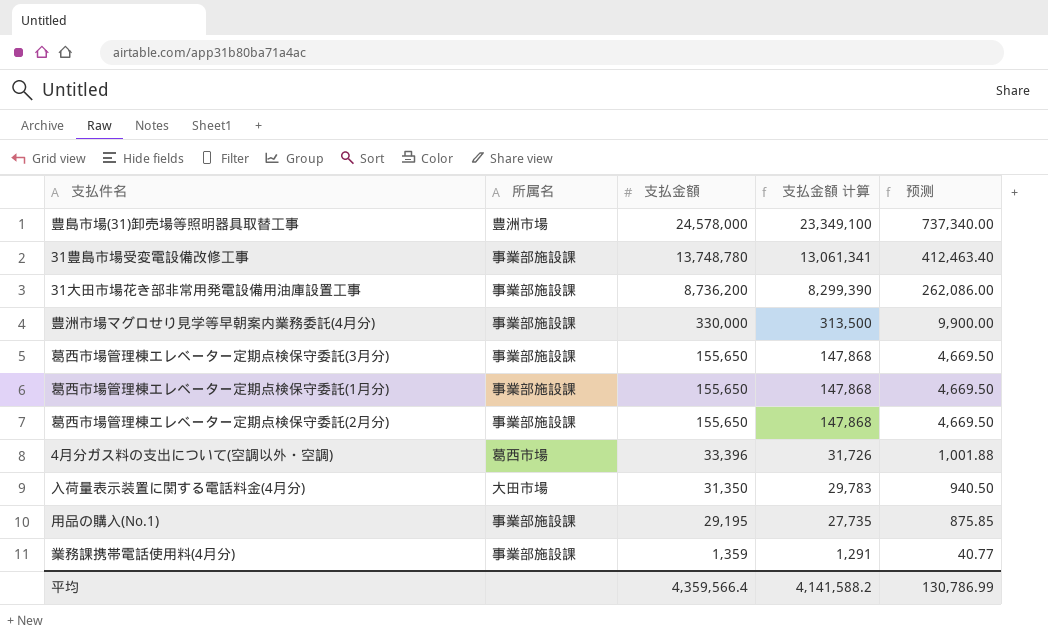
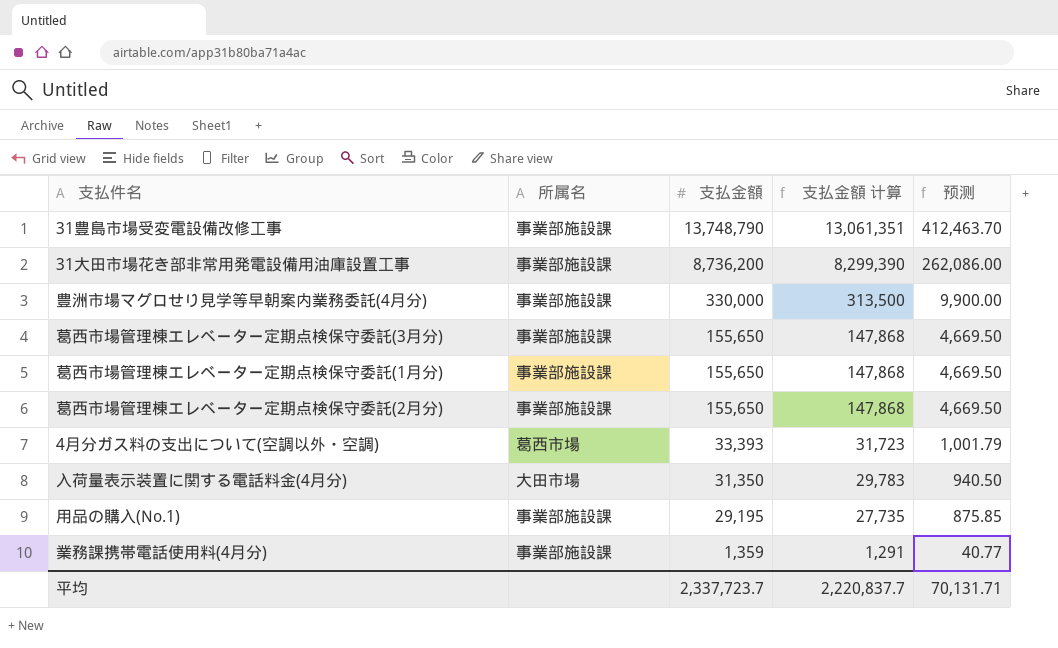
row 豊島市場(31)卸売場等照明器具取替工事: 豊洲市場 | 24,578,000 | 23,349,100 | 737,340.00 -> none
31豊島市場受変電設備改修工事 | 支払金額: 13,748,780 -> 13,748,790
31豊島市場受変電設備改修工事 | 支払金額 计算: 13,061,341 -> 13,061,351
31豊島市場受変電設備改修工事 | 预测: 412,463.40 -> 412,463.70
4月分ガス料の支出について(空調以外・空調) | 支払金額: 33,396 -> 33,393
4月分ガス料の支出について(空調以外・空調) | 支払金額 计算: 31,726 -> 31,723
4月分ガス料の支出について(空調以外・空調) | 预测: 1,001.88 -> 1,001.79
平均 | 支払金額: 4,359,566.4 -> 2,337,723.7
平均 | 支払金額 计算: 4,141,588.2 -> 2,220,837.7
平均 | 预测: 130,786.99 -> 70,131.71

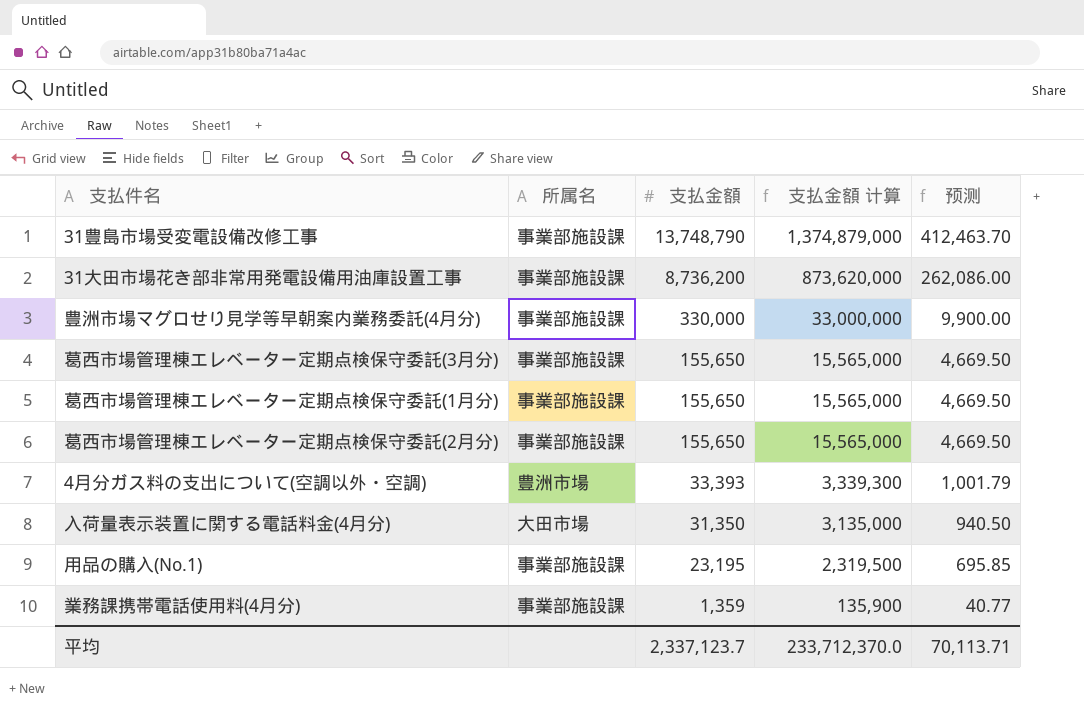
column 支払金額 计算 | formula: [支払金額] * 0.95 -> [支払金額] * 100
4月分ガス料の支出について(空調以外・空調) | 所属名: 葛西市場 -> 豊洲市場
用品の購入(No.1) | 支払金額: 29,195 -> 23,195
用品の購入(No.1) | 预测: 875.85 -> 695.85
平均 | 支払金額: 2,337,723.7 -> 2,337,123.7
平均 | 支払金額 计算: 2,220,837.7 -> 233,712,370.0
平均 | 预测: 70,131.71 -> 70,113.71

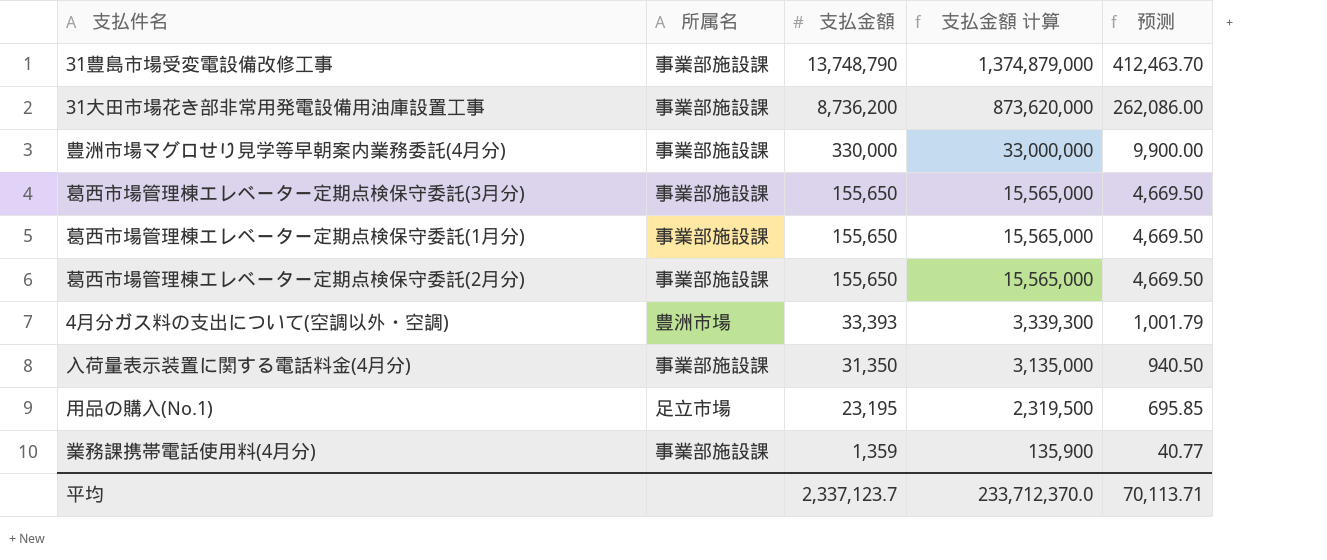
入荷量表示装置に関する電話料金(4月分) | 所属名: 大田市場 -> 事業部施設課
用品の購入(No.1) | 所属名: 事業部施設課 -> 足立市場

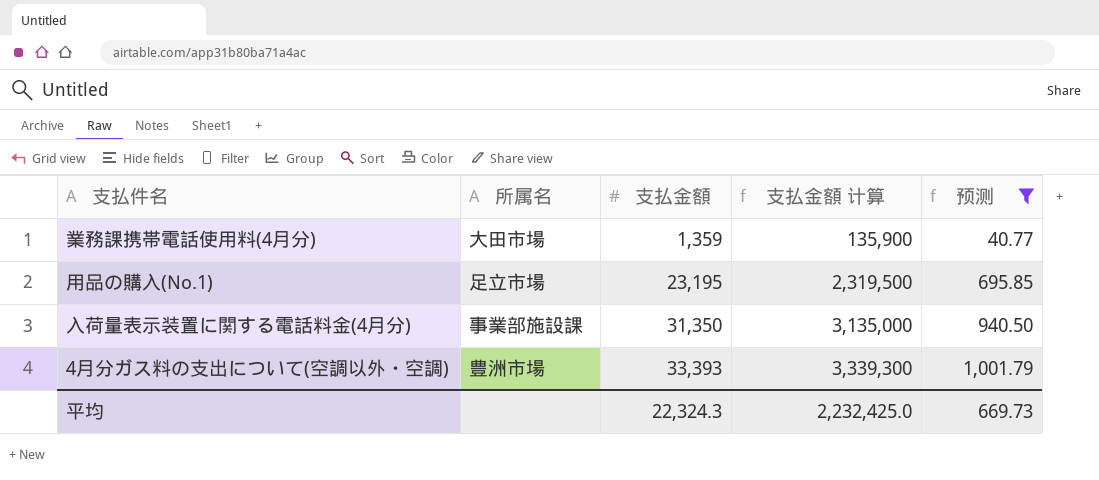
filter: none -> 预测 <= 1,001.79
row order: 支払金額 descending -> 支払金額 ascending
業務課携帯電話使用料(4月分) | 所属名: 事業部施設課 -> 大田市場
平均 | 支払金額: 2,337,123.7 -> 22,324.3
平均 | 支払金額 计算: 233,712,370.0 -> 2,232,425.0
平均 | 预测: 70,113.71 -> 669.73

